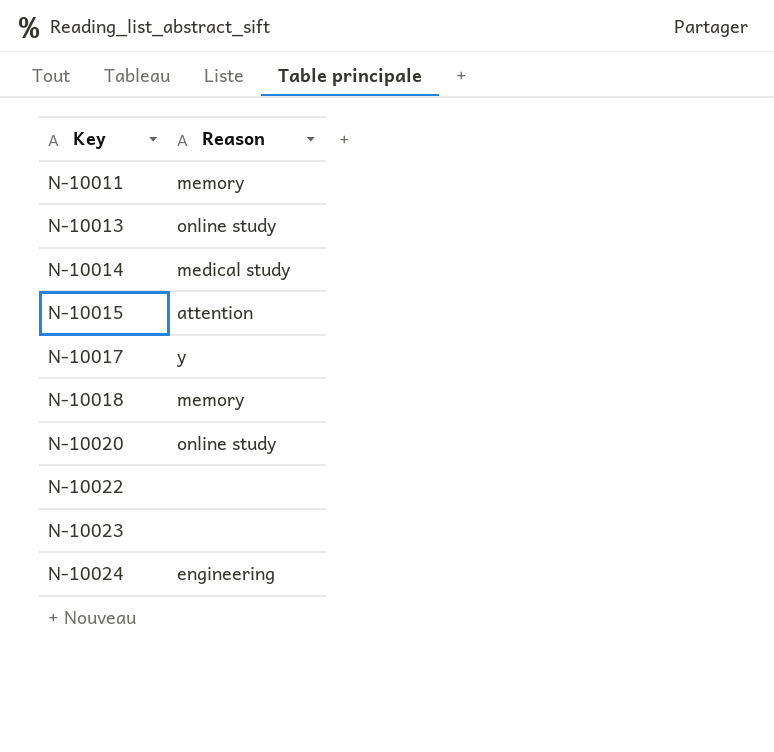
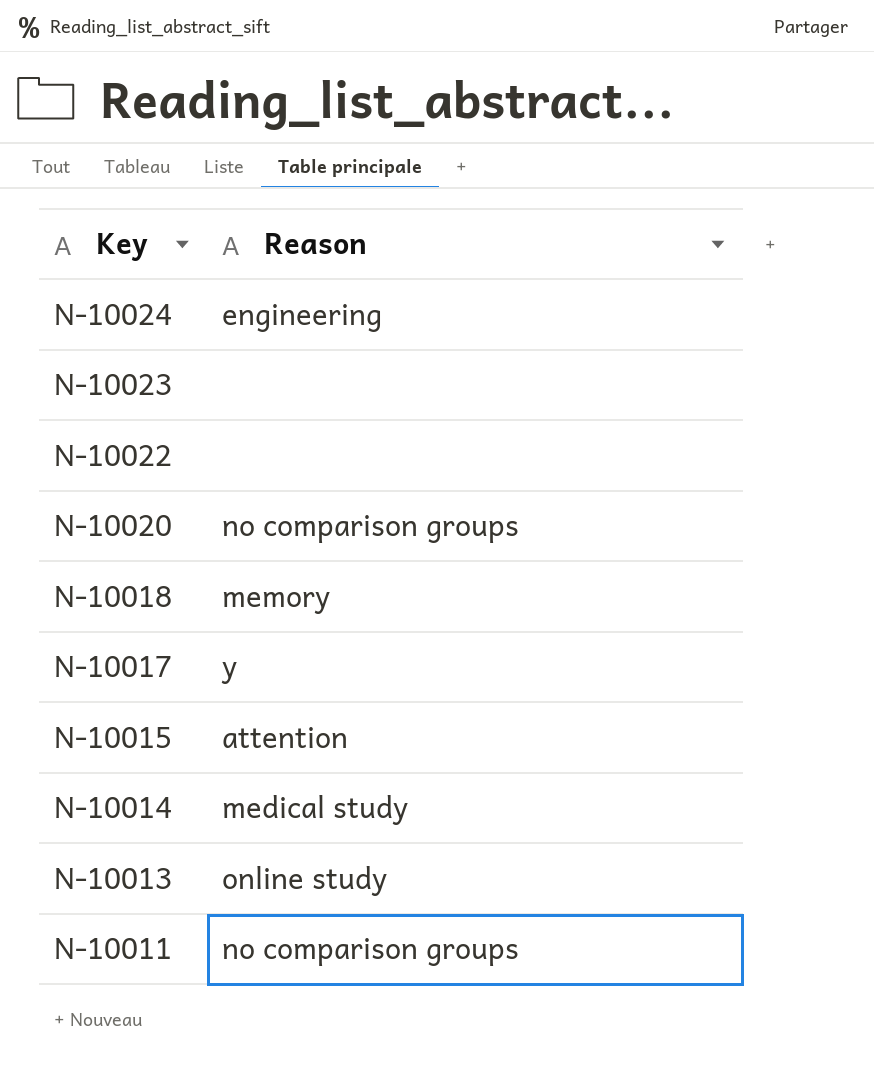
row order: Key ascending -> Key descending
N-10020 | Reason: online study -> no comparison groups
N-10011 | Reason: memory -> no comparison groups

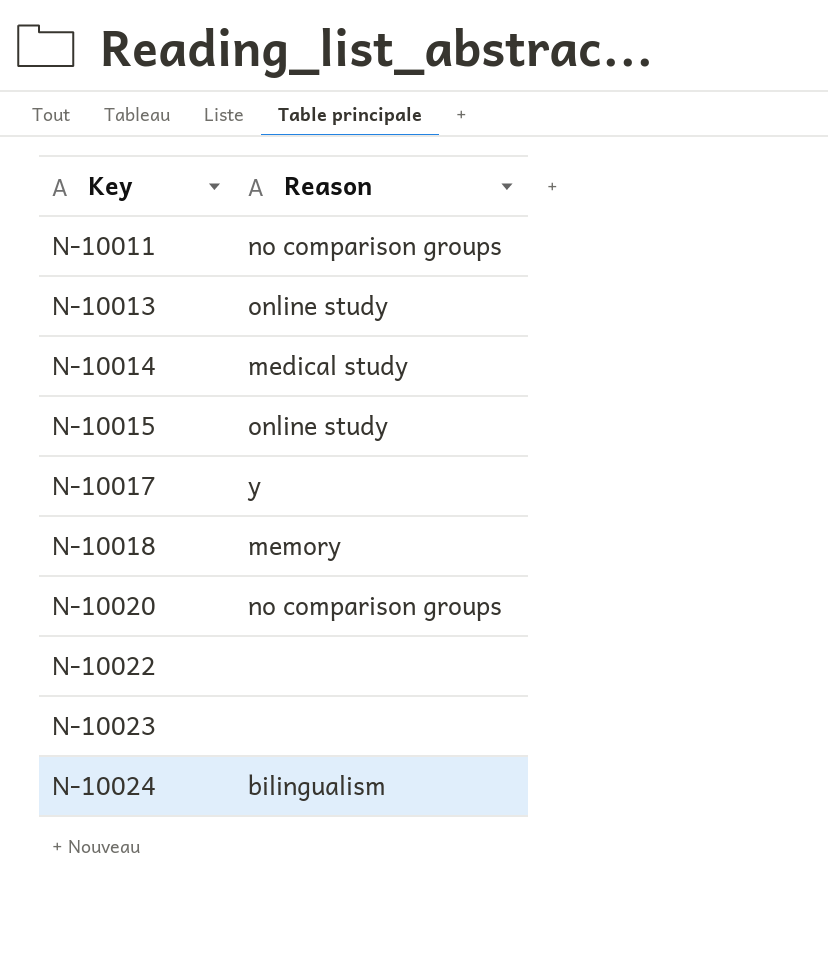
row order: Key descending -> Key ascending
N-10015 | Reason: attention -> online study
N-10024 | Reason: engineering -> bilingualism

